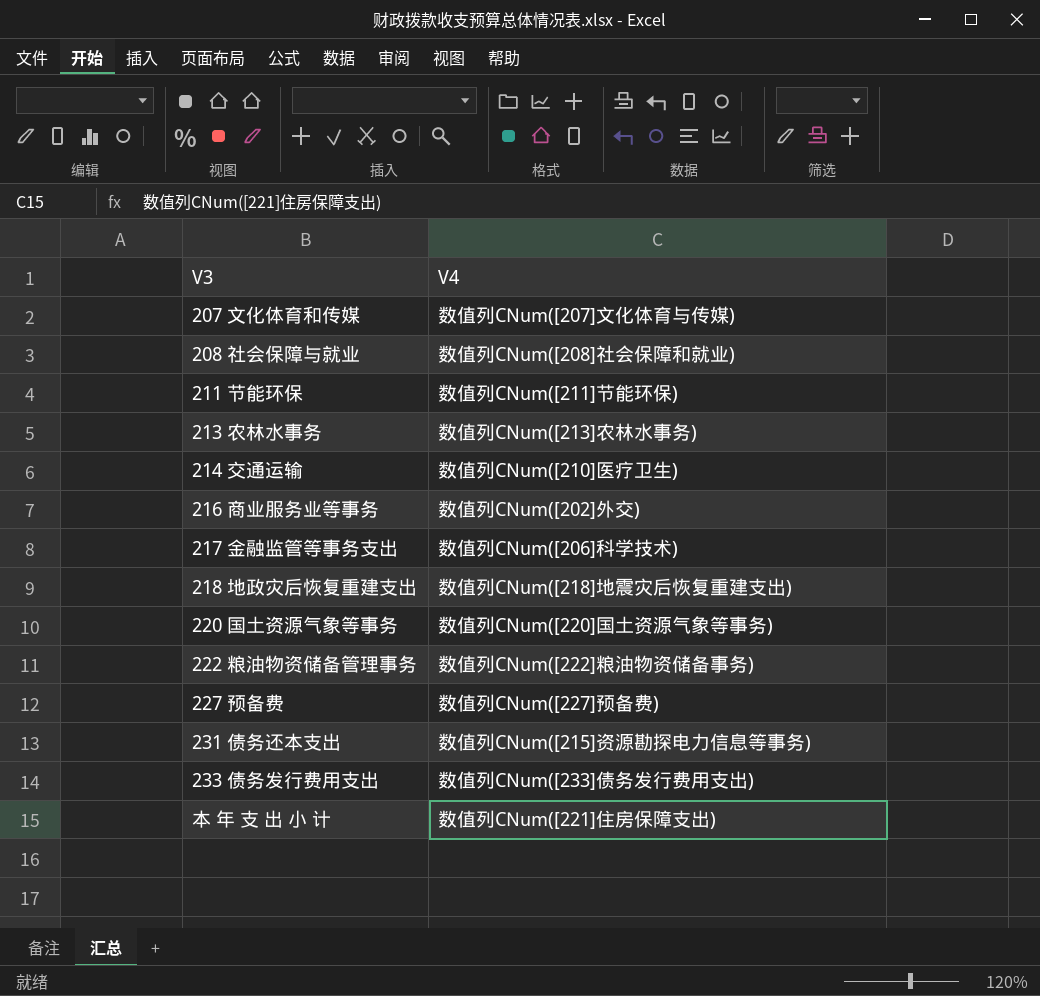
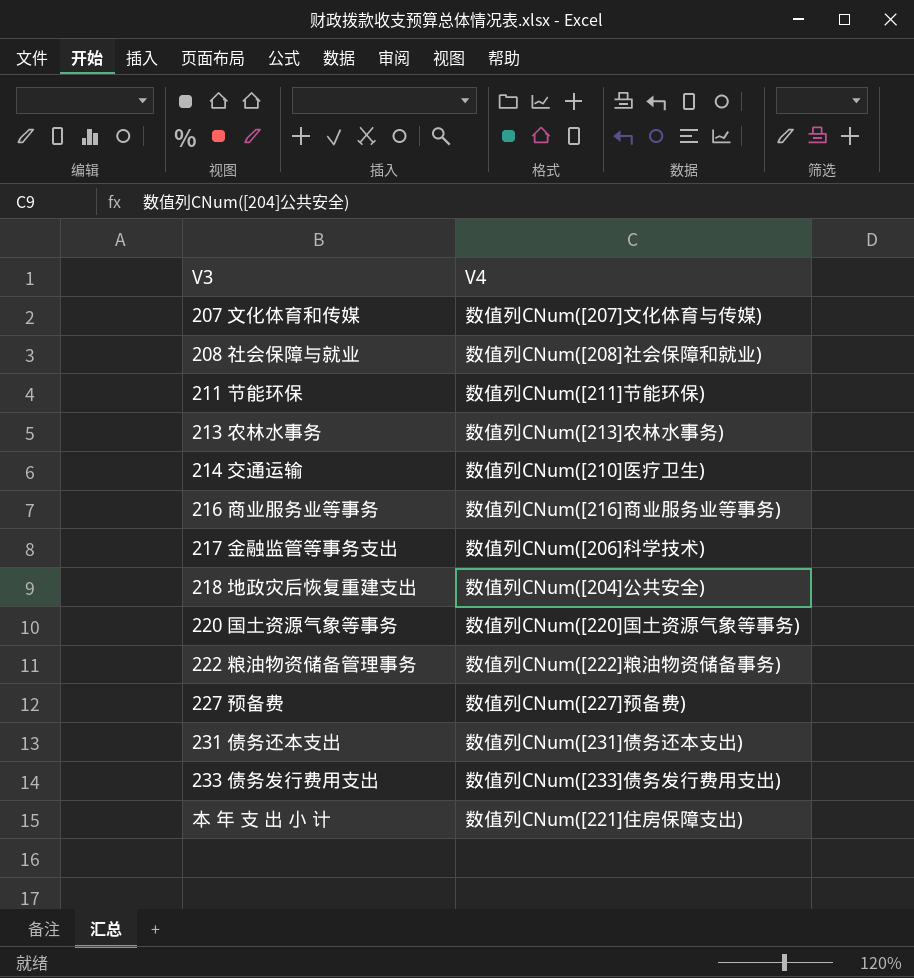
216 商业服务业等事务 | V4: 数值列CNum([202]外交) -> 数值列CNum([216]商业服务业等事务)
218 地政灾后恢复重建支出 | V4: 数值列CNum([218]地震灾后恢复重建支出) -> 数值列CNum([204]公共安全)
231 债务还本支出 | V4: 数值列CNum([215]资源勘探电力信息等事务) -> 数值列CNum([231]债务还本支出)

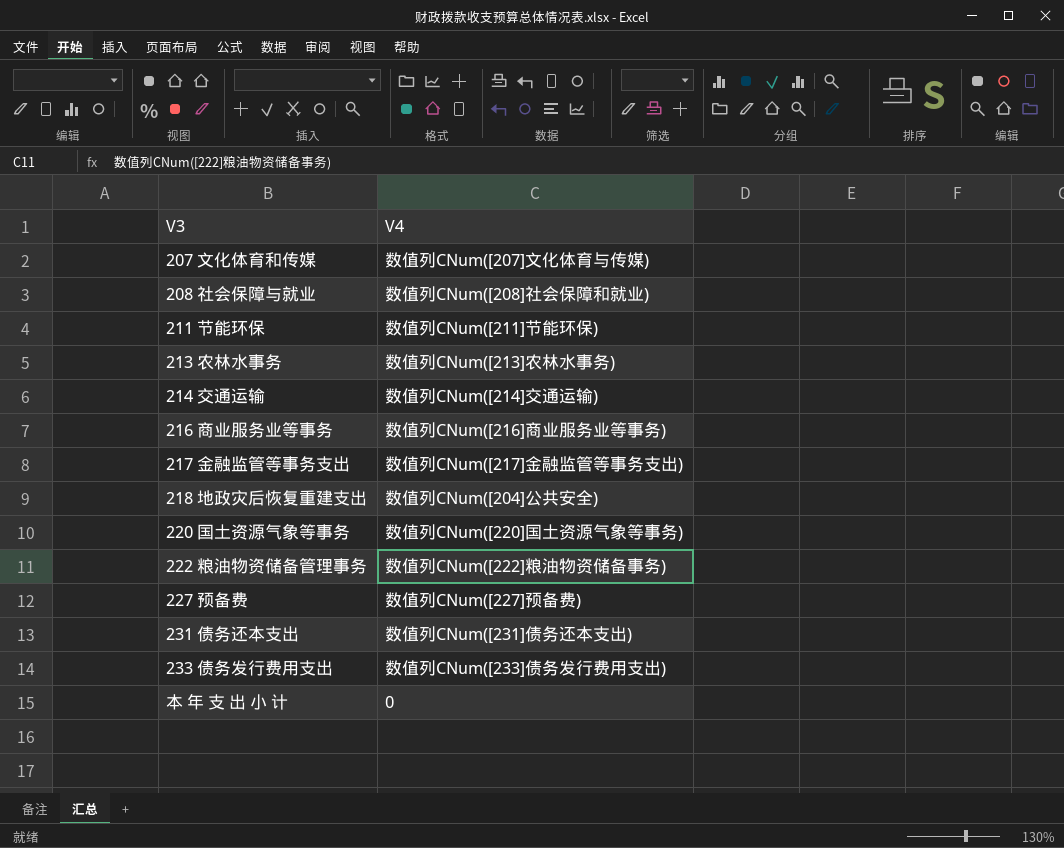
214 交通运输 | V4: 数值列CNum([210]医疗卫生) -> 数值列CNum([214]交通运输)
217 金融监管等事务支出 | V4: 数值列CNum([206]科学技术) -> 数值列CNum([217]金融监管等事务支出)
本 年 支 出 小 计 | V4: 数值列CNum([221]住房保障支出) -> 0

